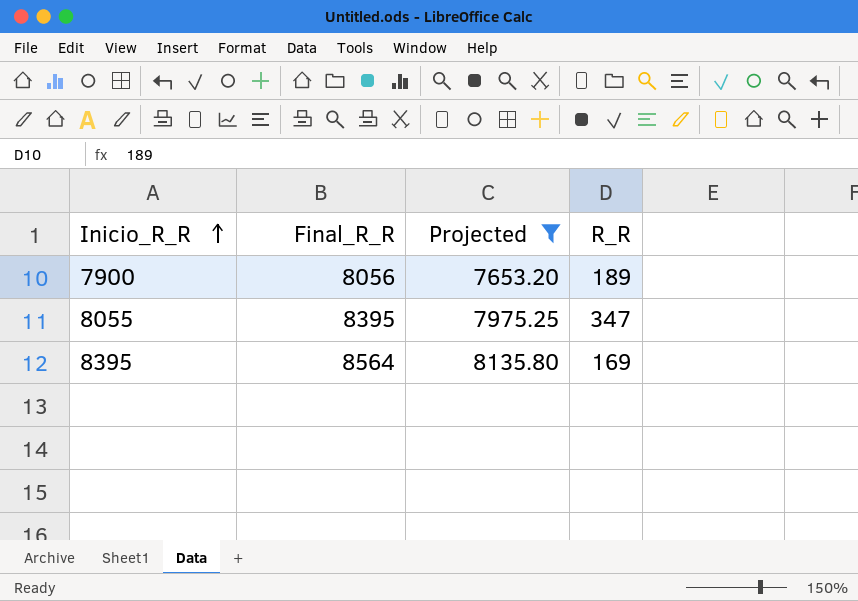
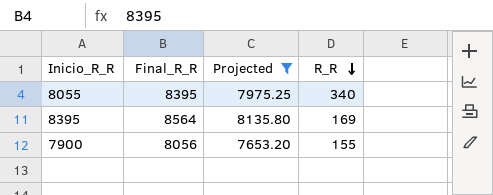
row order: Inicio_R_R ascending -> R_R descending
8055 | R_R: 347 -> 340
7900 | R_R: 189 -> 155

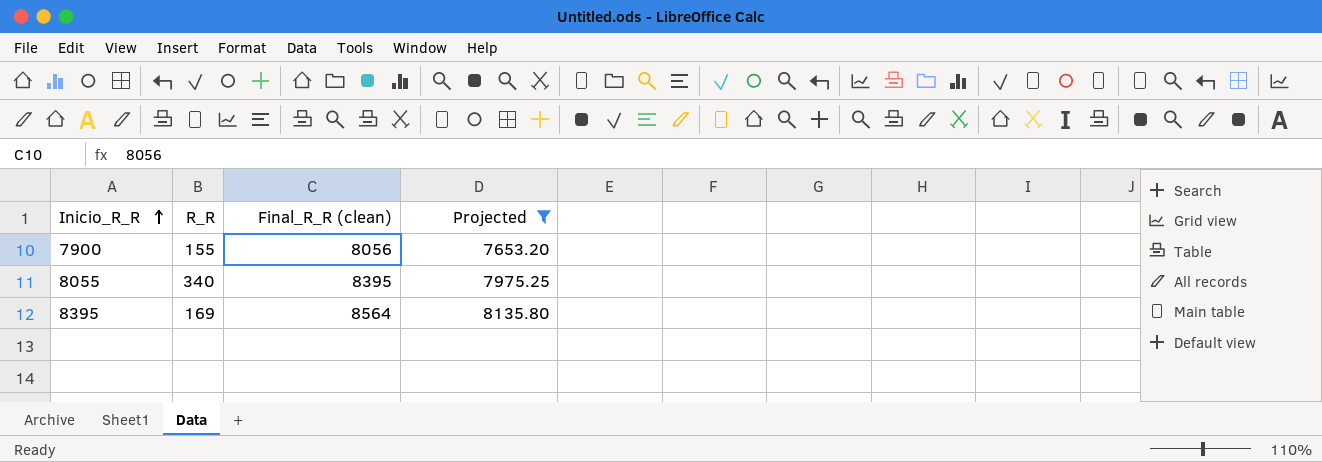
row order: R_R descending -> Inicio_R_R ascending
column R_R | position: 4 -> 2
column name: Final_R_R -> Final_R_R (clean)

